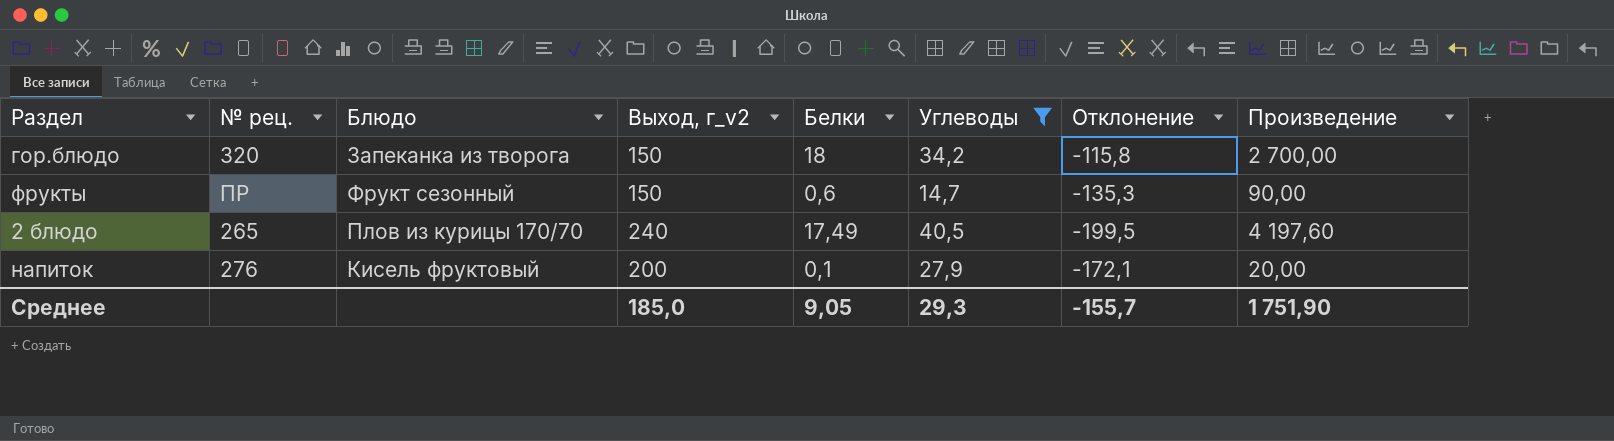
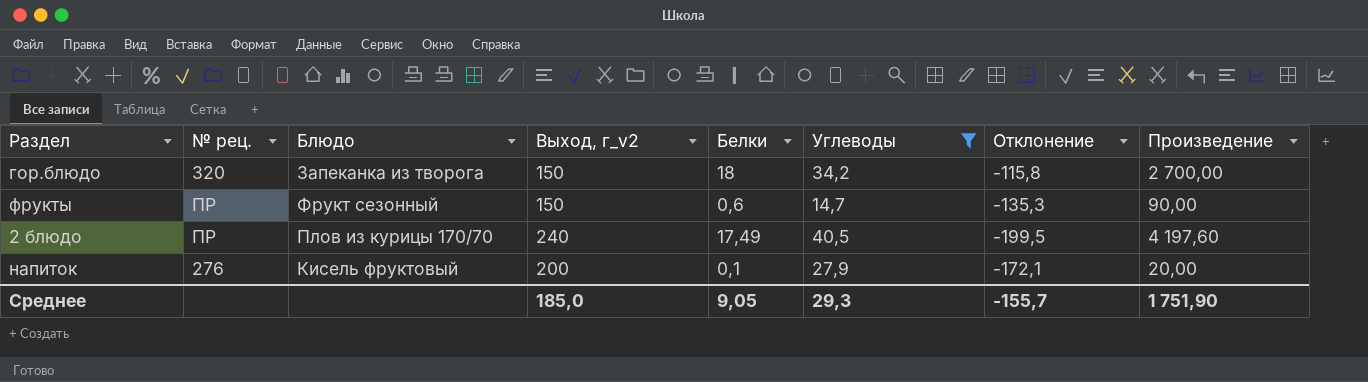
2 блюдо | № рец.: 265 -> ПР

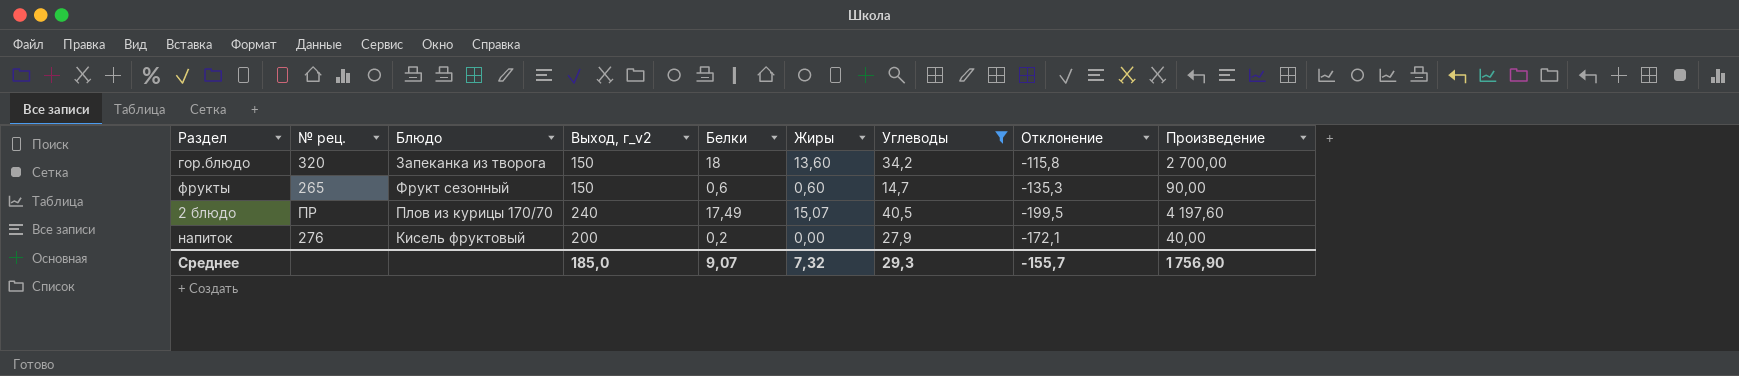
column Жиры | position: none -> 6
фрукты | № рец.: ПР -> 265
напиток | Белки: 0,1 -> 0,2
напиток | Произведение: 20,00 -> 40,00
Среднее | Белки: 9,05 -> 9,07
Среднее | Произведение: 1 751,90 -> 1 756,90

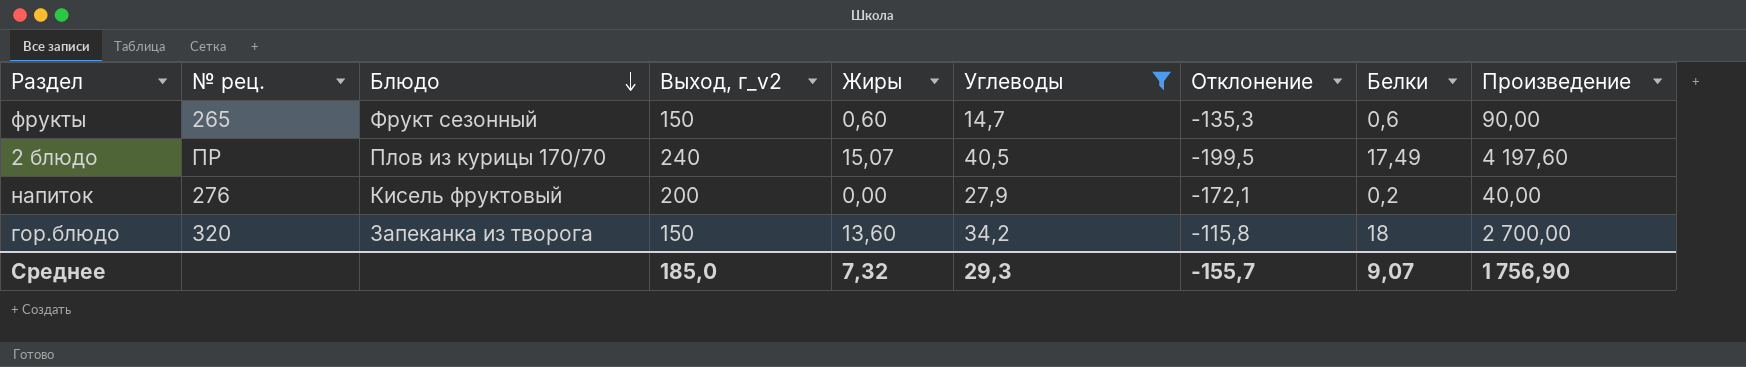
row order: none -> Блюдо descending
column Белки | position: 5 -> 8

